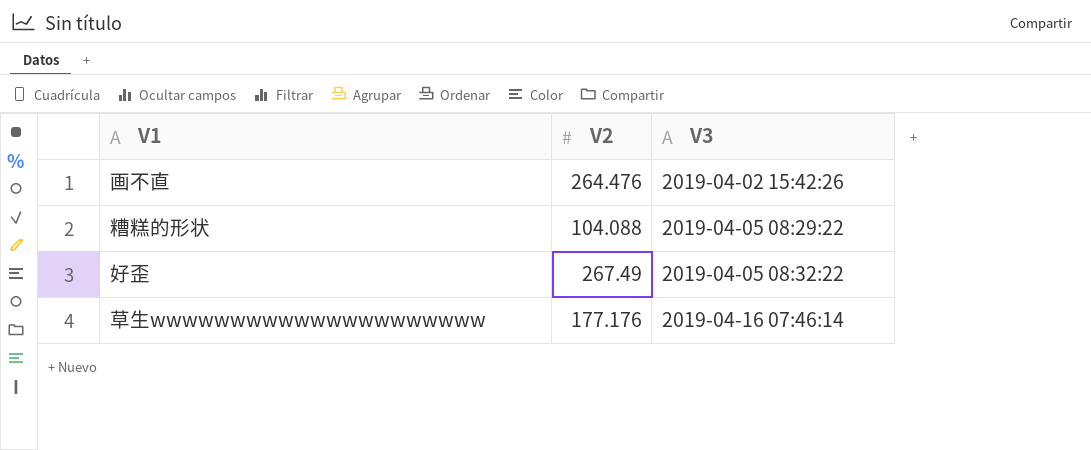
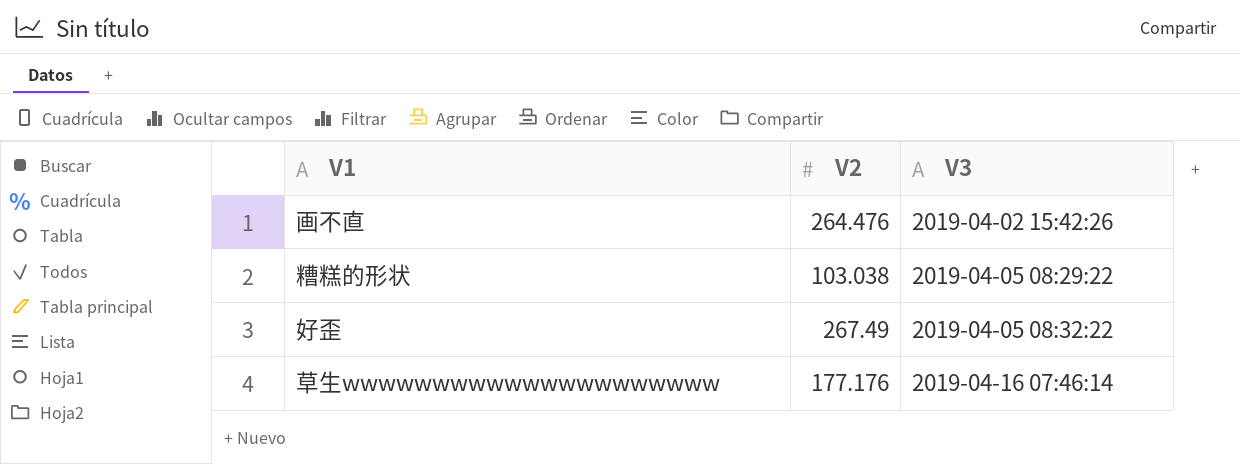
糟糕的形状 | V2: 104.088 -> 103.038

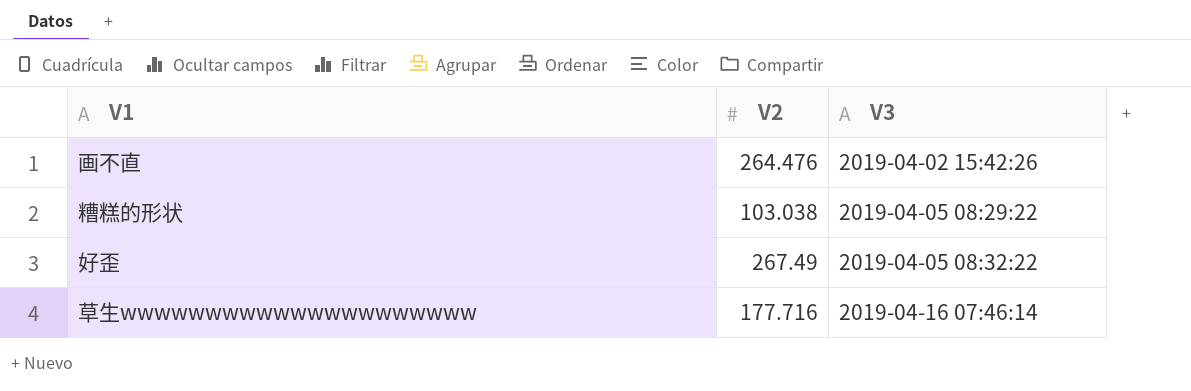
草生wwwwwwwwwwwwwwwwwwwww | V2: 177.176 -> 177.716

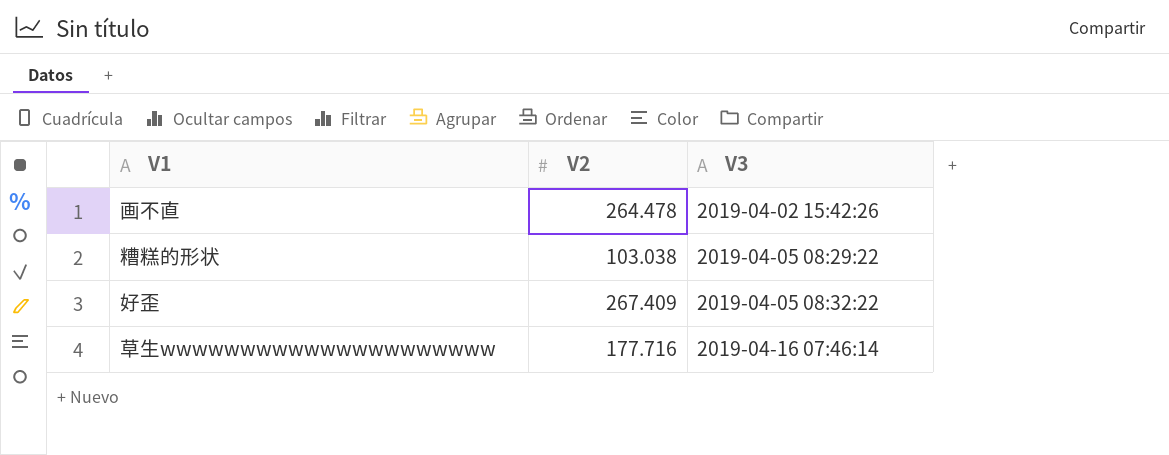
画不直 | V2: 264.476 -> 264.478
好歪 | V2: 267.49 -> 267.409

